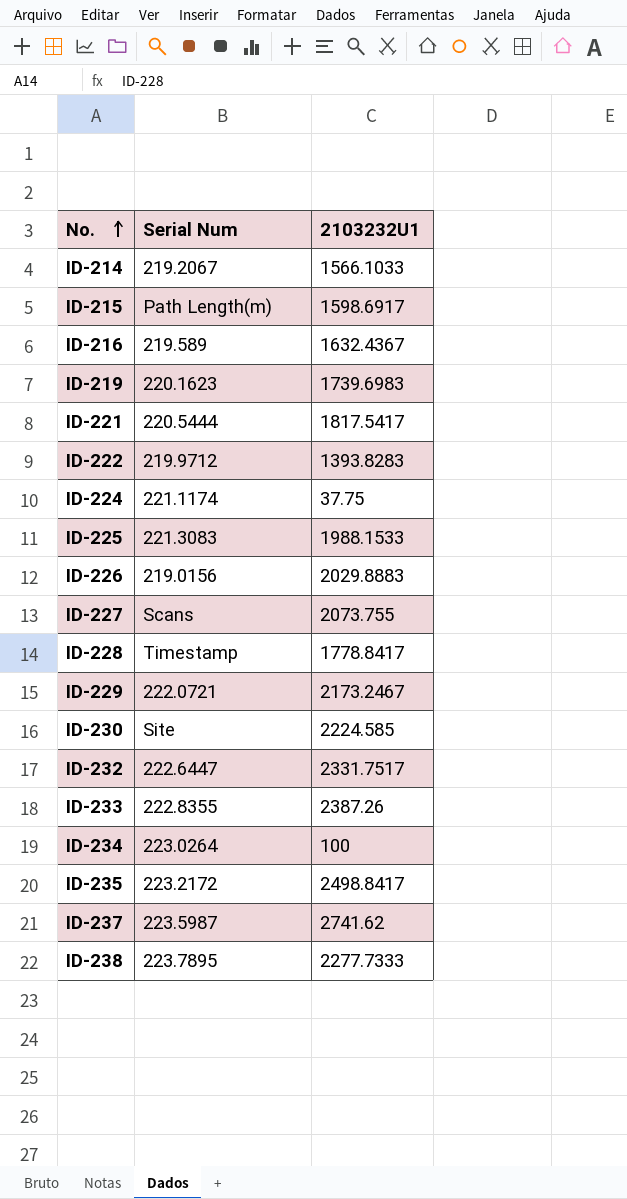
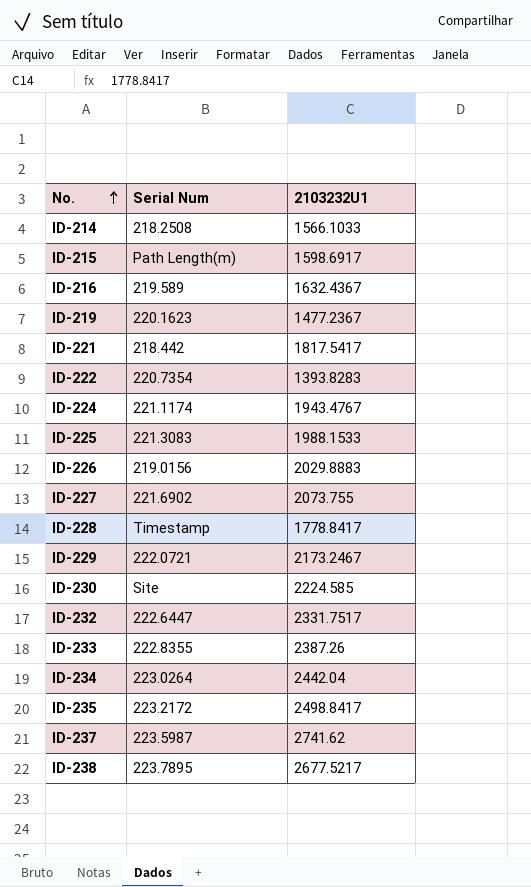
ID-214 | Serial Num: 219.2067 -> 218.2508
ID-219 | 2103232U1: 1739.6983 -> 1477.2367
ID-221 | Serial Num: 220.5444 -> 218.442
ID-222 | Serial Num: 219.9712 -> 220.7354
ID-224 | 2103232U1: 37.75 -> 1943.4767
ID-227 | Serial Num: Scans -> 221.6902
ID-234 | 2103232U1: 100 -> 2442.04
ID-238 | 2103232U1: 2277.7333 -> 2677.5217

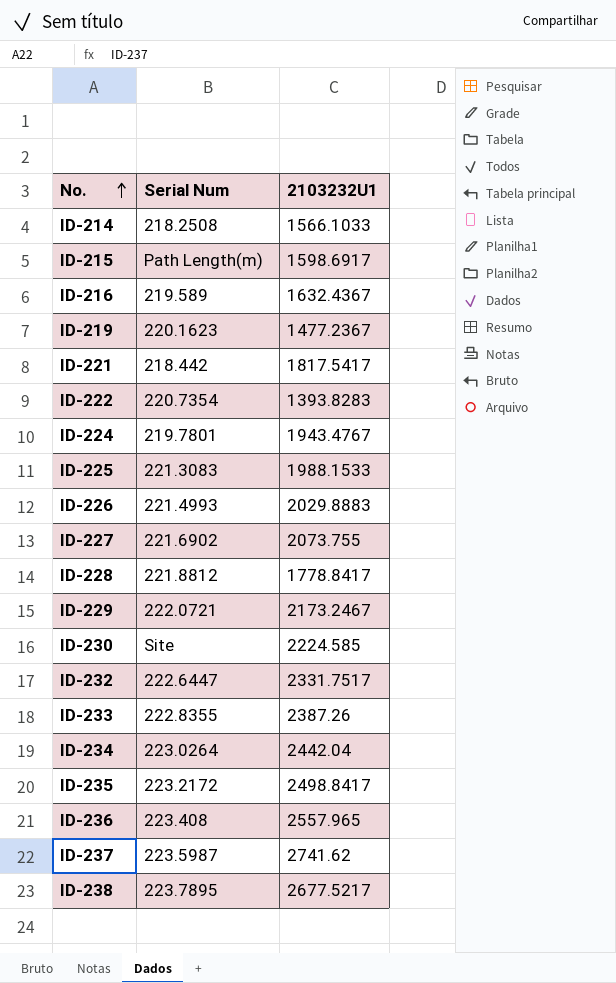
ID-224 | Serial Num: 221.1174 -> 219.7801
ID-226 | Serial Num: 219.0156 -> 221.4993
ID-228 | Serial Num: Timestamp -> 221.8812
row ID-236: none -> 223.408 | 2557.965

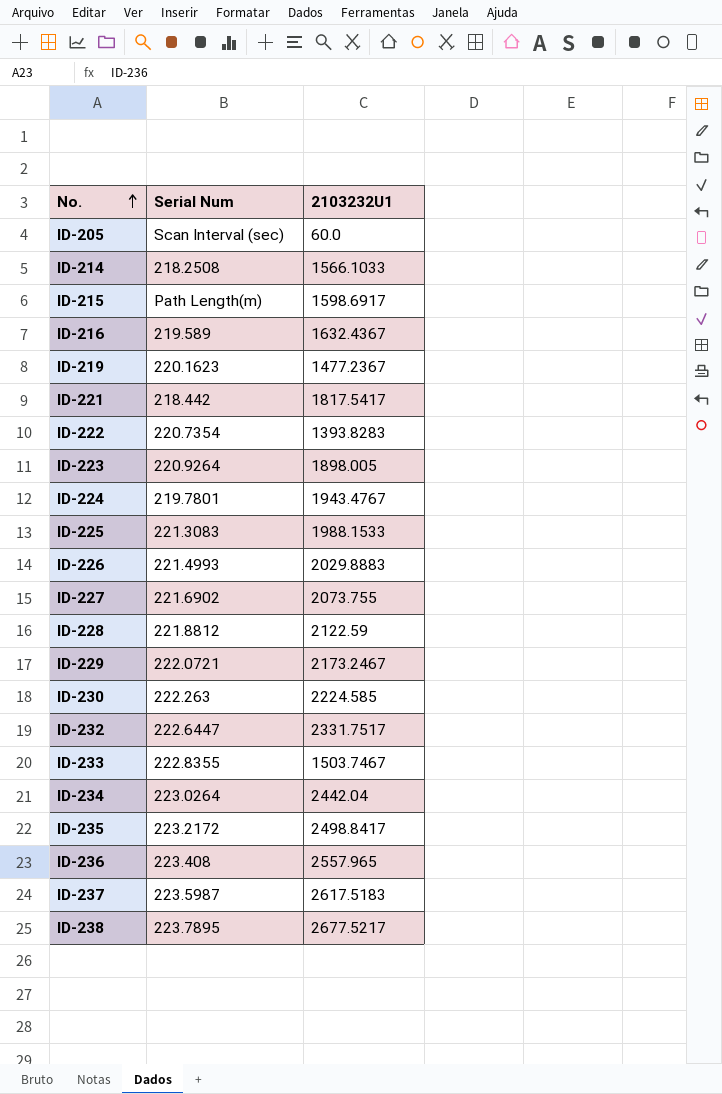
row ID-205: none -> Scan Interval (sec) | 60.0
row ID-223: none -> 220.9264 | 1898.005
ID-228 | 2103232U1: 1778.8417 -> 2122.59
ID-230 | Serial Num: Site -> 222.263
ID-233 | 2103232U1: 2387.26 -> 1503.7467
ID-237 | 2103232U1: 2741.62 -> 2617.5183

